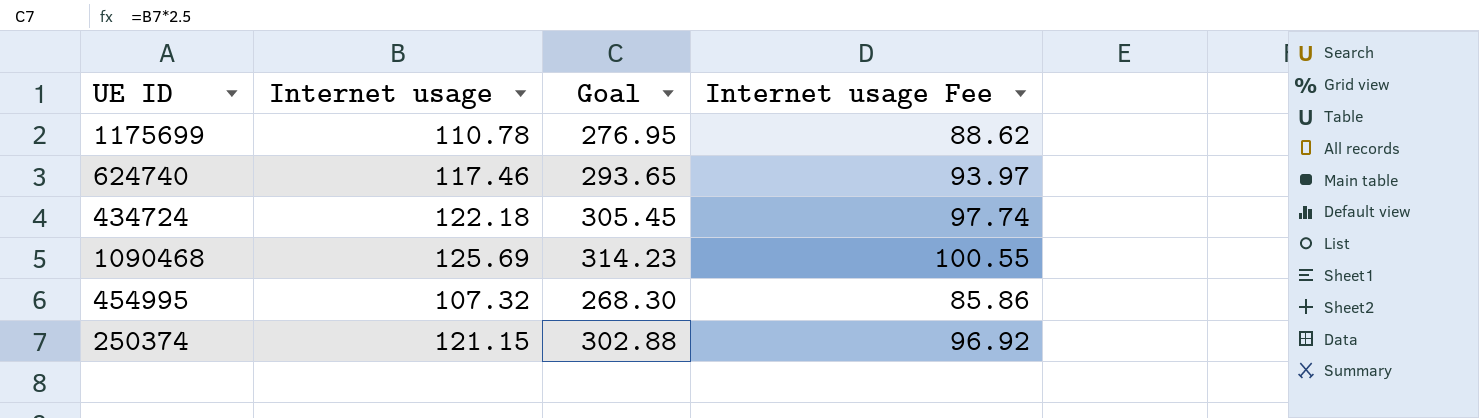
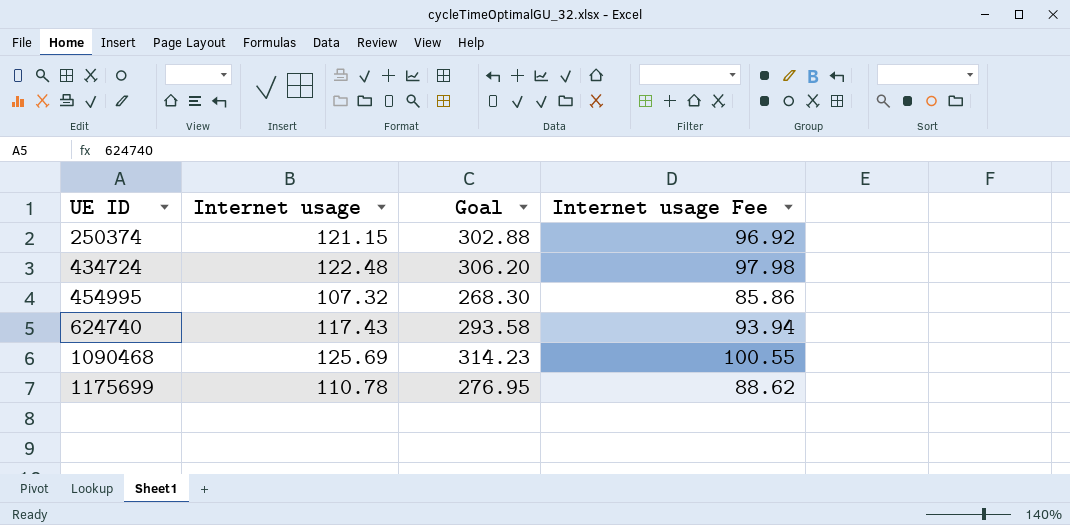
row order: none -> UE ID ascending
434724 | Internet usage: 122.18 -> 122.48
434724 | Goal: 305.45 -> 306.20
434724 | Internet usage Fee: 97.74 -> 97.98
624740 | Internet usage: 117.46 -> 117.43
624740 | Goal: 293.65 -> 293.58
624740 | Internet usage Fee: 93.97 -> 93.94

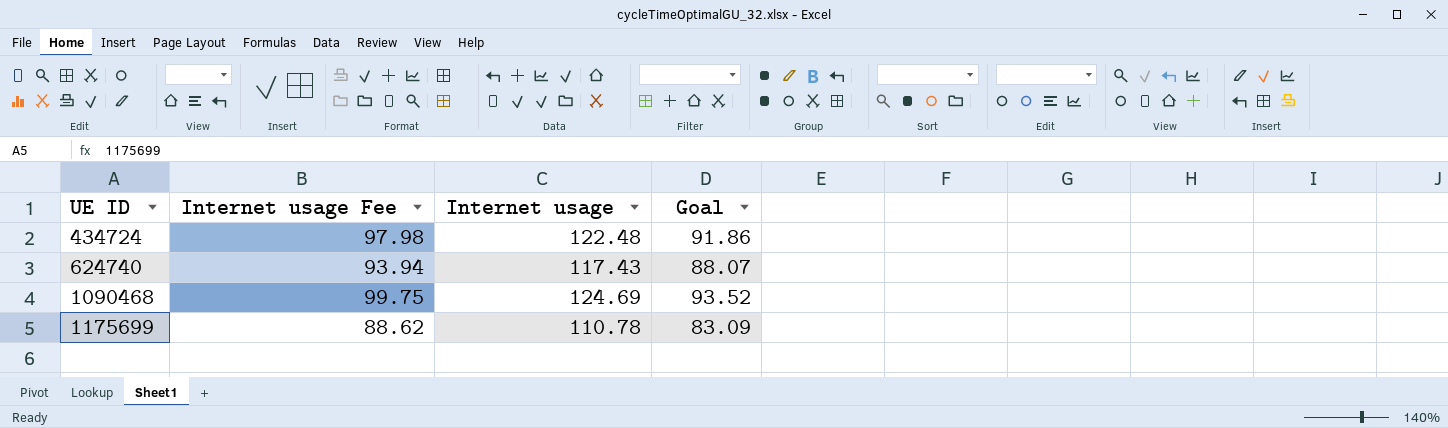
column Internet usage Fee | position: 4 -> 2
column Goal | formula: [Internet usage] * 2.5 -> [Internet usage] * 0.75
row 250374: 121.15 | 302.88 | 96.92 -> none
row 454995: 107.32 | 268.30 | 85.86 -> none
1090468 | Internet usage Fee: 100.55 -> 99.75
1090468 | Internet usage: 125.69 -> 124.69

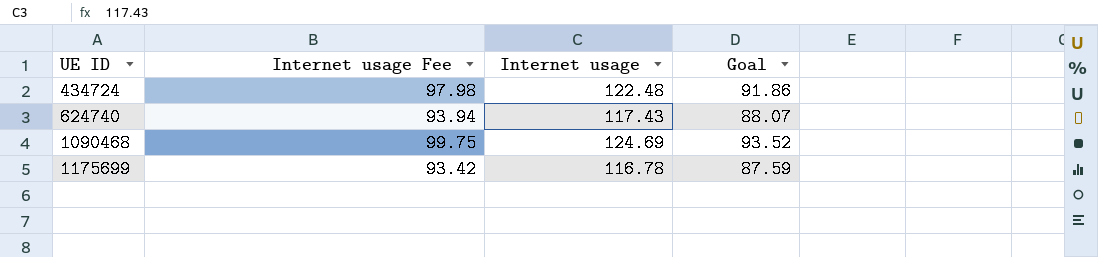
1175699 | Internet usage Fee: 88.62 -> 93.42
1175699 | Internet usage: 110.78 -> 116.78
1175699 | Goal: 83.09 -> 87.59

